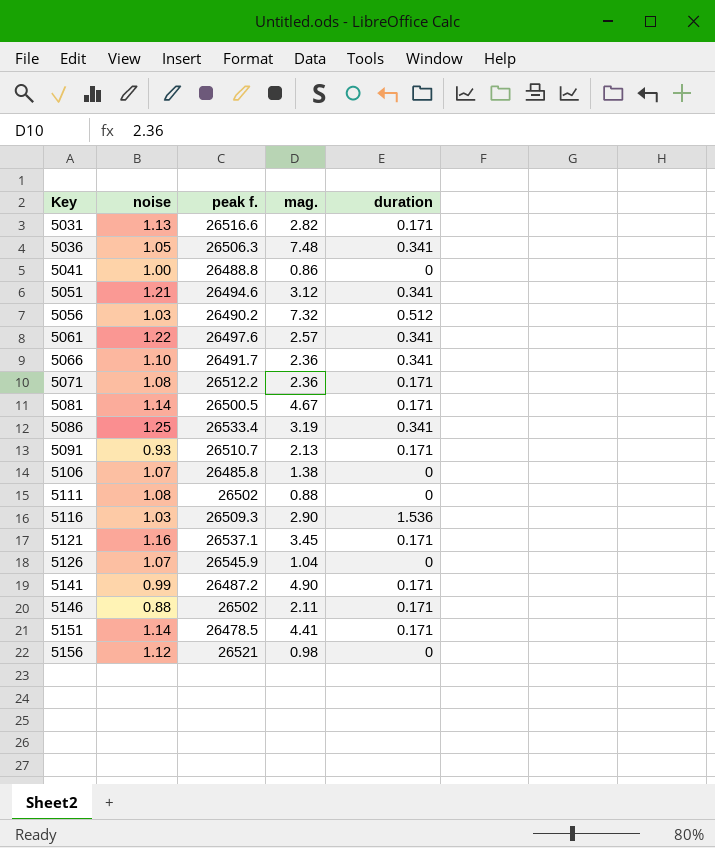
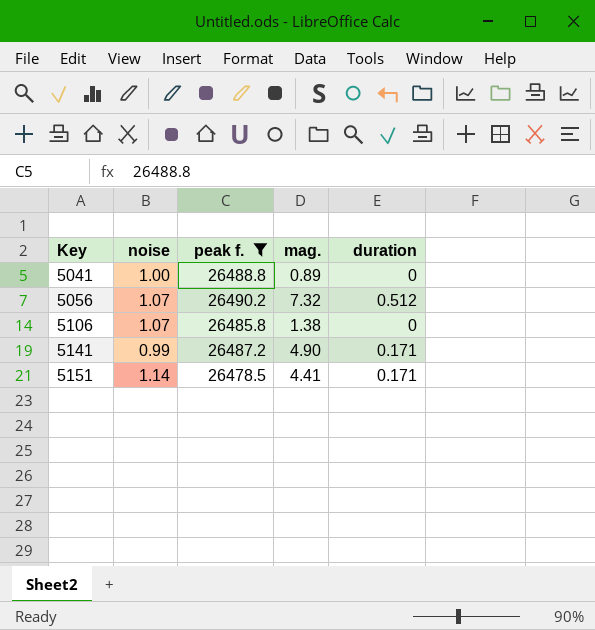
filter: none -> peak f. <= 26490.2
5041 | mag.: 0.86 -> 0.89
5056 | noise: 1.03 -> 1.07

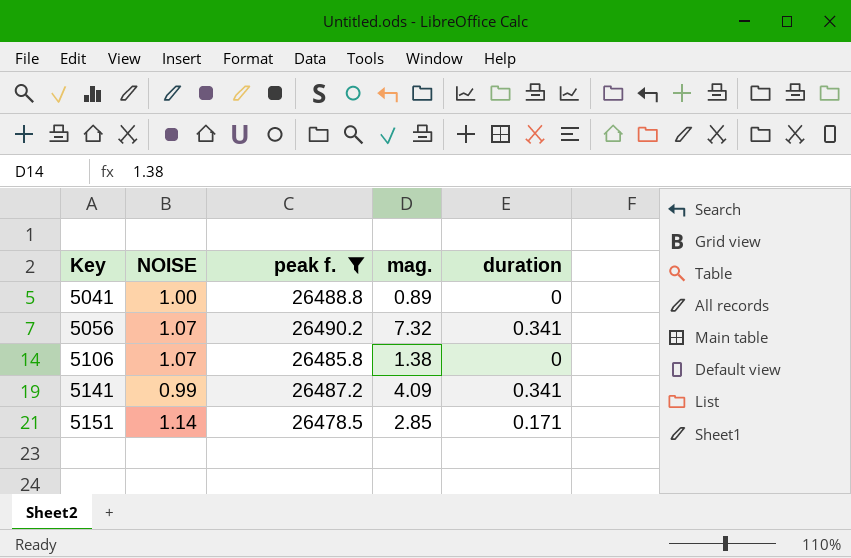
column name: noise -> NOISE
5056 | duration: 0.512 -> 0.341
5141 | mag.: 4.90 -> 4.09
5141 | duration: 0.171 -> 0.341
5151 | mag.: 4.41 -> 2.85

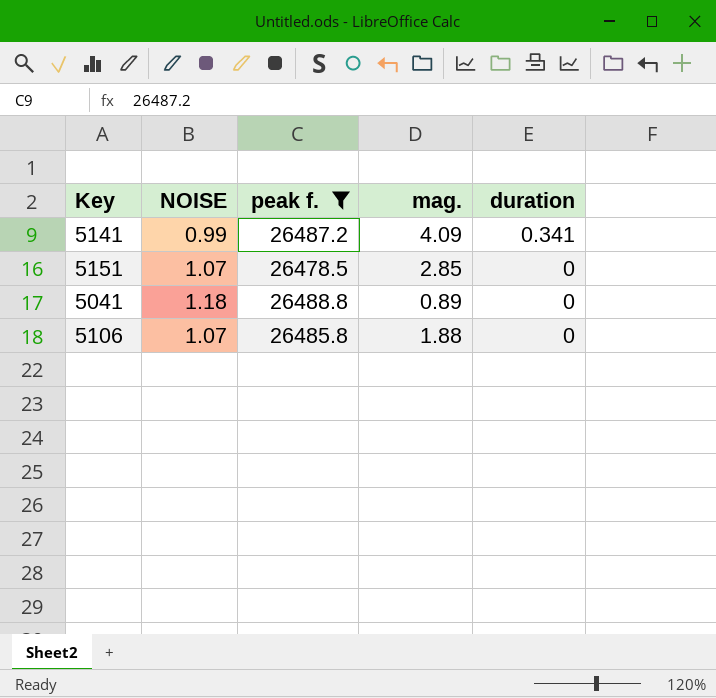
row order: Key ascending -> duration descending
row 5056: 1.07 | 26490.2 | 7.32 | 0.341 -> none
5151 | NOISE: 1.14 -> 1.07
5151 | duration: 0.171 -> 0
5041 | NOISE: 1.00 -> 1.18
5106 | mag.: 1.38 -> 1.88

